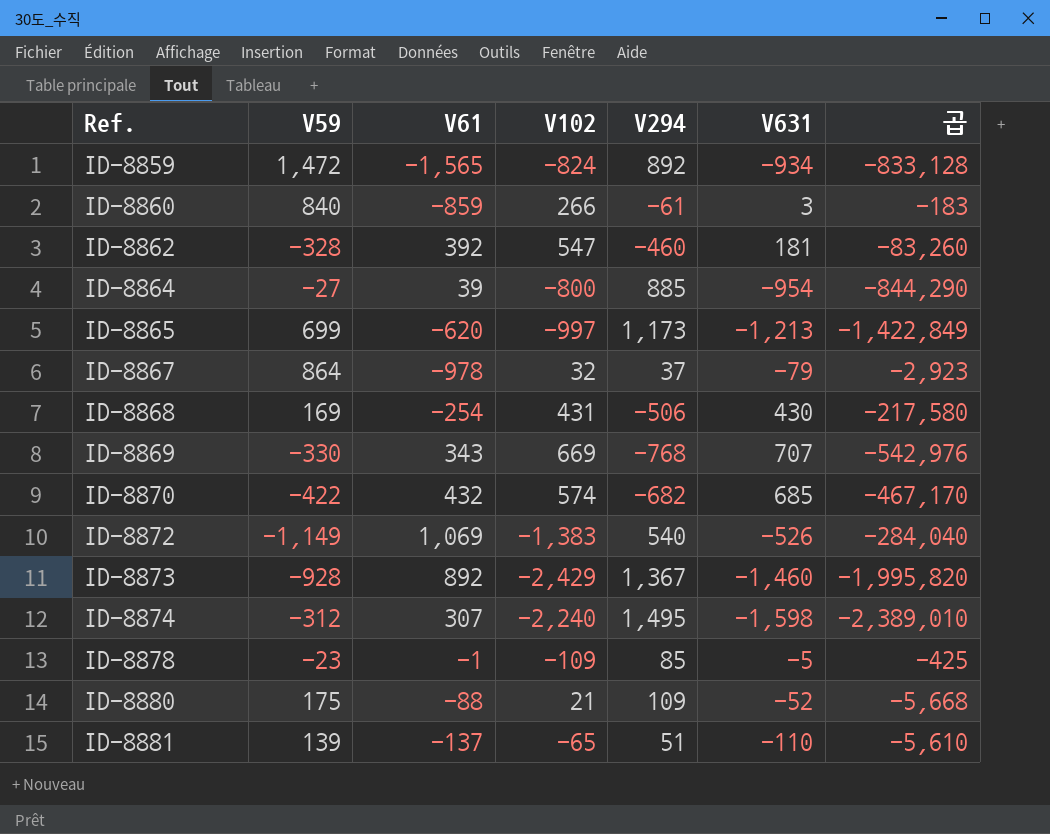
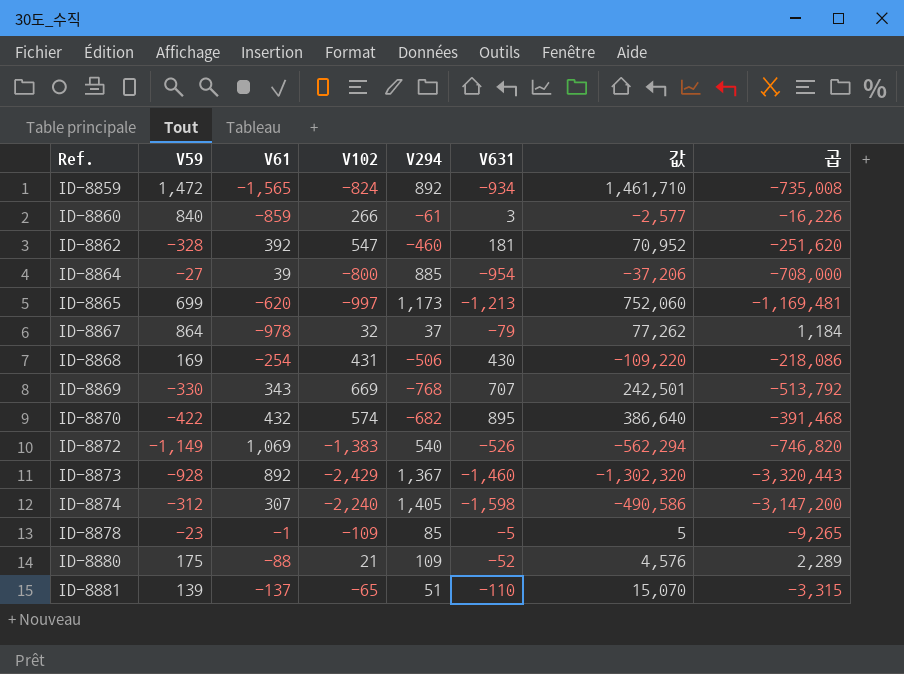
column 값 | formula: none -> [V61] * [V631]
column 곱 | formula: [V294] * [V631] -> [V102] * [V294]
ID-8870 | V631: 685 -> 895
ID-8874 | V294: 1,495 -> 1,405

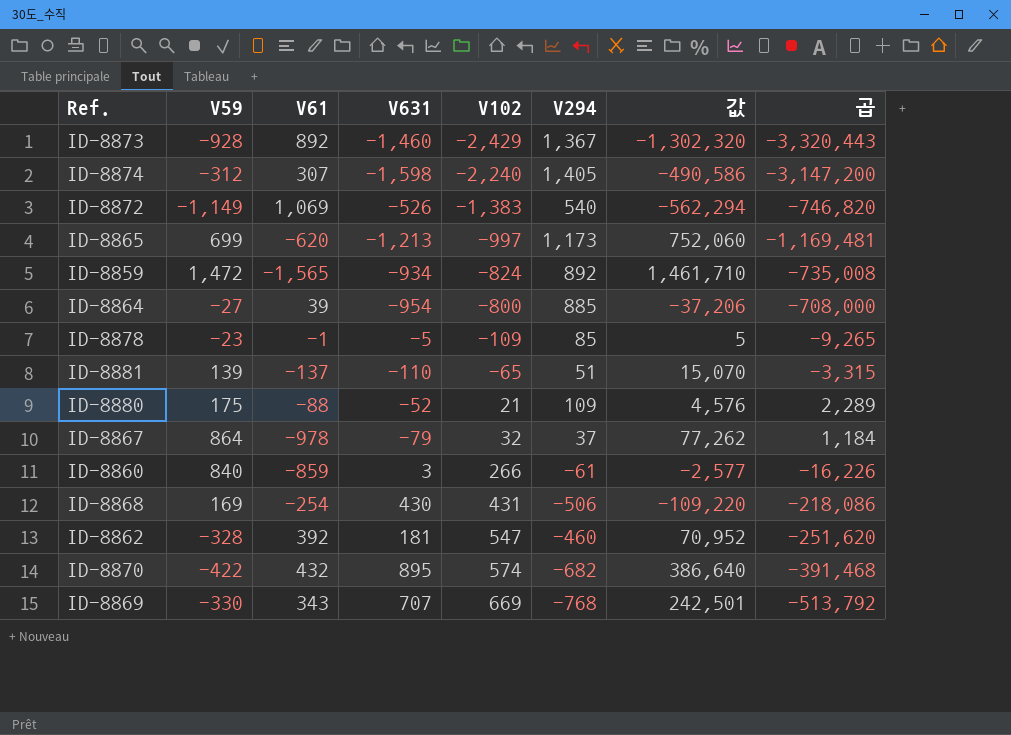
row order: Ref. ascending -> V102 ascending
column V631 | position: 6 -> 4

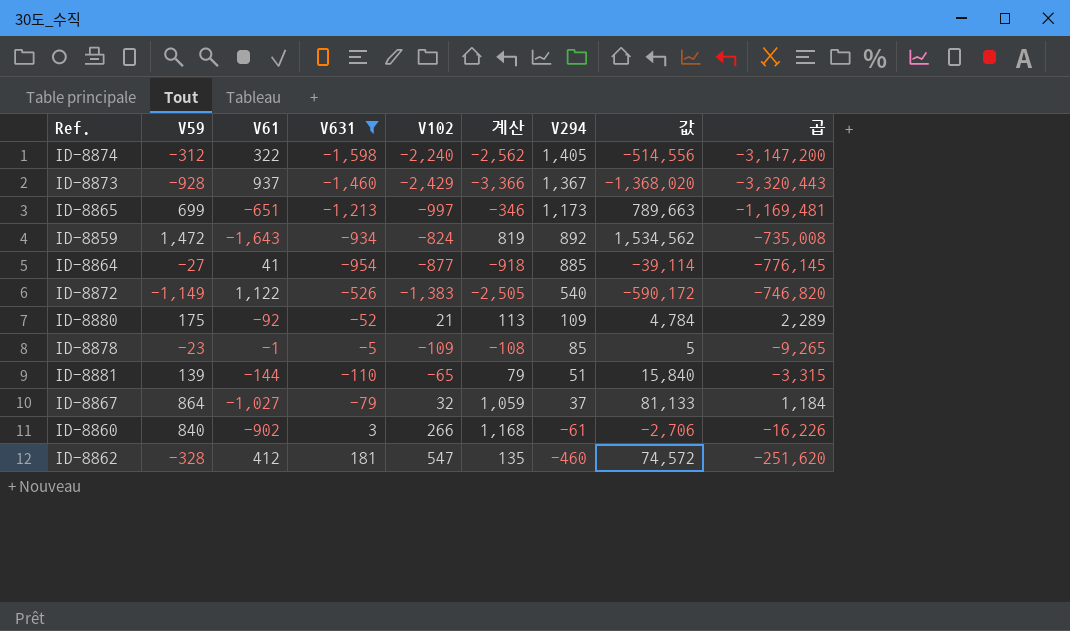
filter: none -> V631 <= 181
row order: V102 ascending -> V294 descending
column 계산 | formula: none -> [V102] - [V61]
ID-8874 | V61: 307 -> 322
ID-8874 | 값: -490,586 -> -514,556
ID-8873 | V61: 892 -> 937
ID-8873 | 값: -1,302,320 -> -1,368,020
ID-8865 | V61: -620 -> -651
ID-8865 | 값: 752,060 -> 789,663
ID-8859 | V61: -1,565 -> -1,643
ID-8859 | 값: 1,461,710 -> 1,534,562
ID-8864 | V61: 39 -> 41
ID-8864 | V102: -800 -> -877
ID-8864 | 값: -37,206 -> -39,114
ID-8864 | 곱: -708,000 -> -776,145
ID-8872 | V61: 1,069 -> 1,122
ID-8872 | 값: -562,294 -> -590,172
ID-8880 | V61: -88 -> -92
ID-8880 | 값: 4,576 -> 4,784
ID-8881 | V61: -137 -> -144
ID-8881 | 값: 15,070 -> 15,840
ID-8867 | V61: -978 -> -1,027
ID-8867 | 값: 77,262 -> 81,133
ID-8860 | V61: -859 -> -902
ID-8860 | 값: -2,577 -> -2,706
ID-8862 | V61: 392 -> 412
ID-8862 | 값: 70,952 -> 74,572

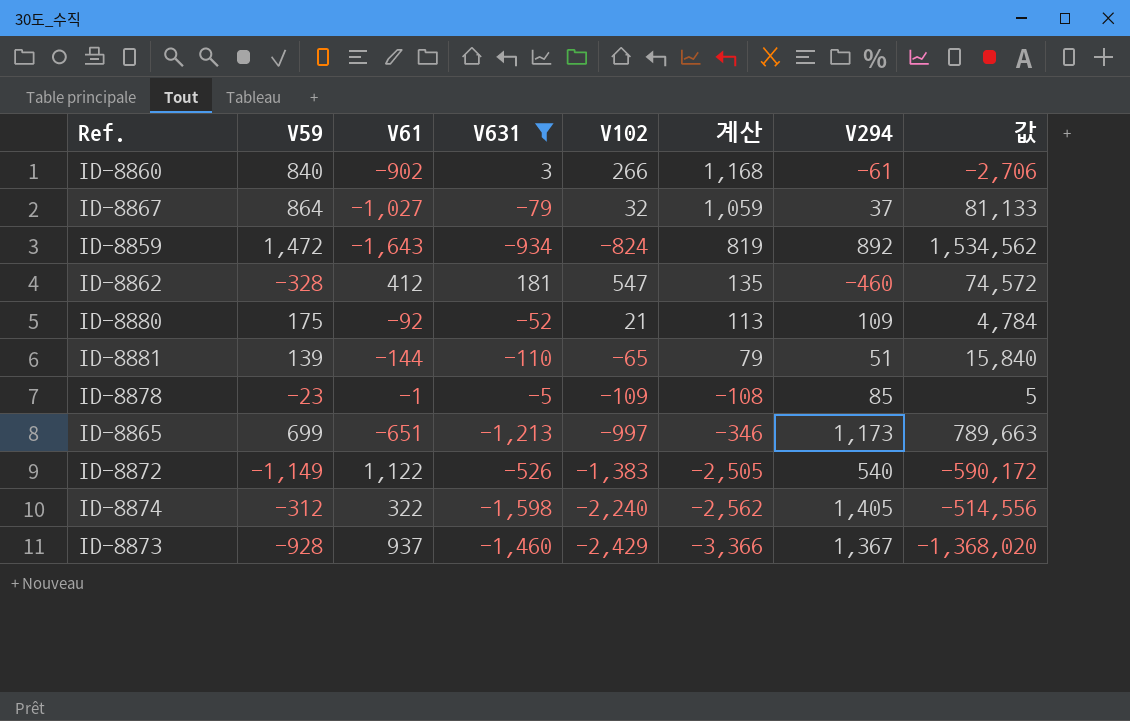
row order: V294 descending -> 계산 descending
column 곱 | formula: [V102] * [V294] -> none
row ID-8864: -27 | 41 | -954 | -877 | -918 | 885 | -39,114 | -776,145 -> none

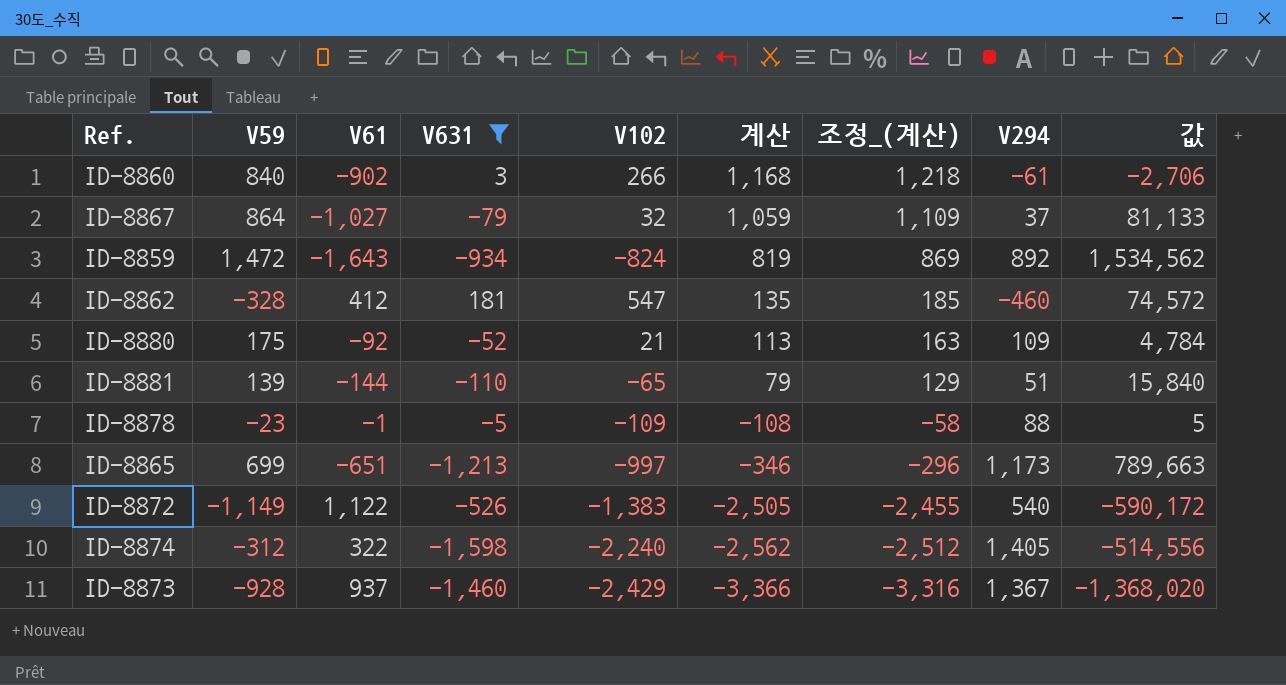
column 조정_(계산) | formula: none -> [계산] + 50
ID-8878 | V294: 85 -> 88

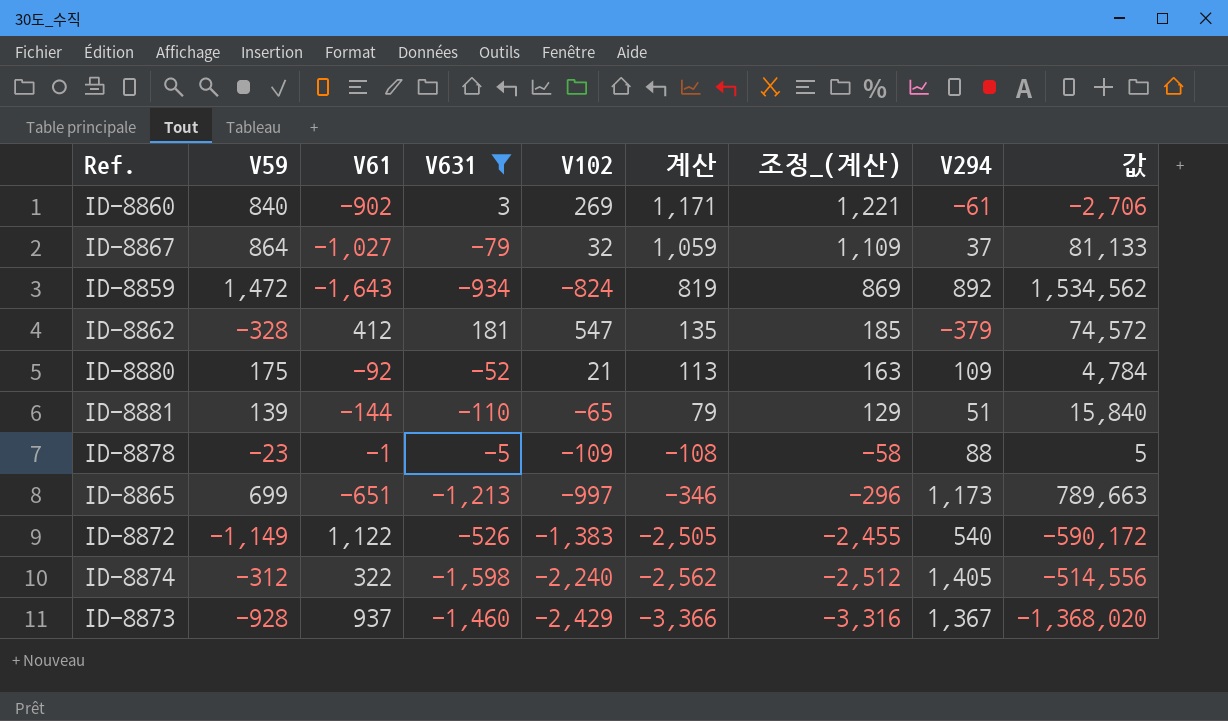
ID-8860 | V102: 266 -> 269
ID-8860 | 계산: 1,168 -> 1,171
ID-8860 | 조정_(계산): 1,218 -> 1,221
ID-8862 | V294: -460 -> -379

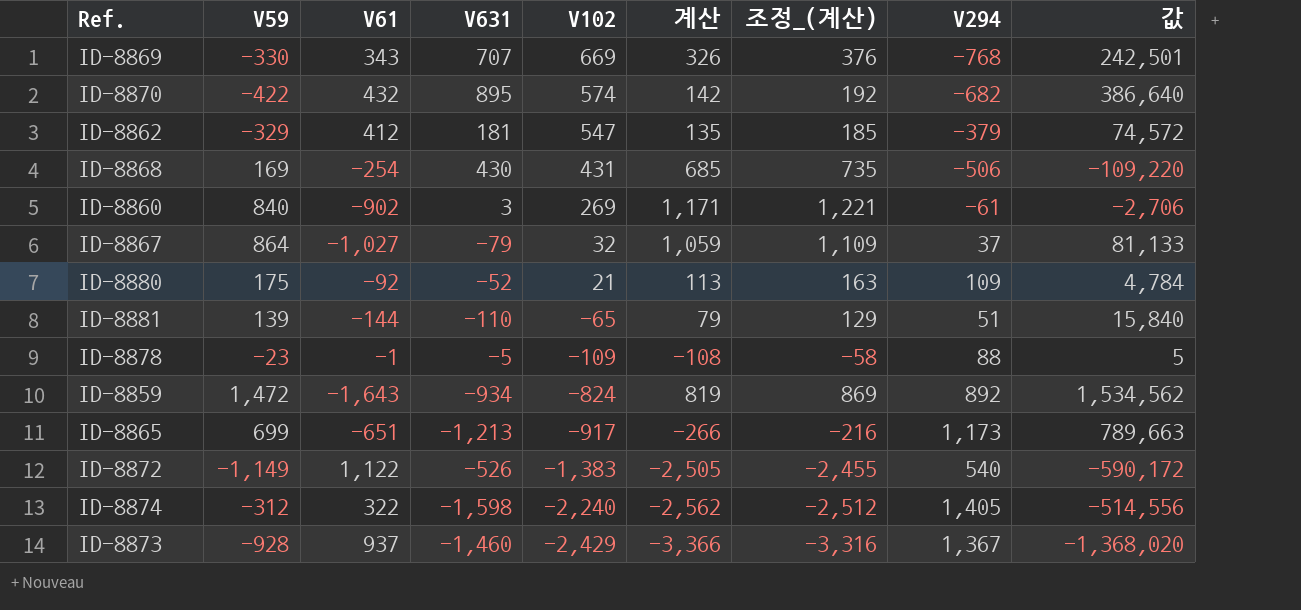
filter: V631 <= 181 -> none
row order: 계산 descending -> V102 descending
ID-8862 | V59: -328 -> -329
ID-8865 | V102: -997 -> -917
ID-8865 | 계산: -346 -> -266
ID-8865 | 조정_(계산): -296 -> -216

